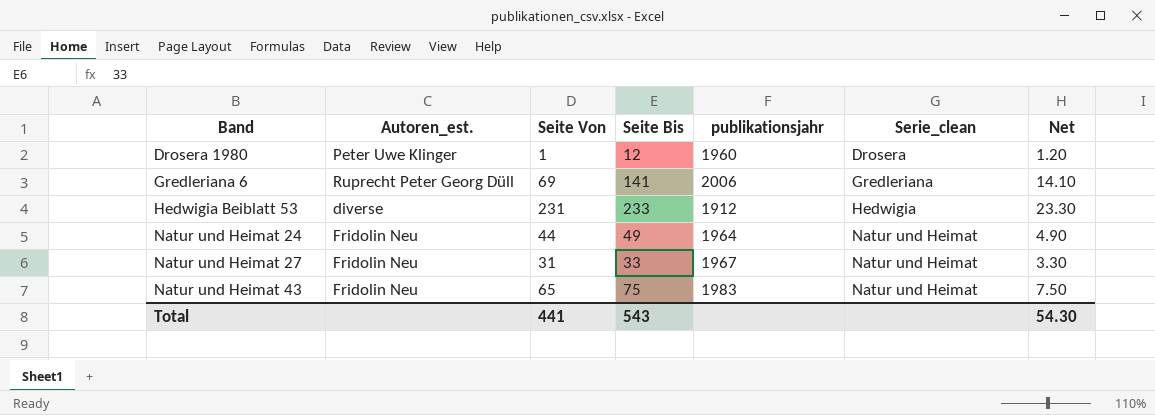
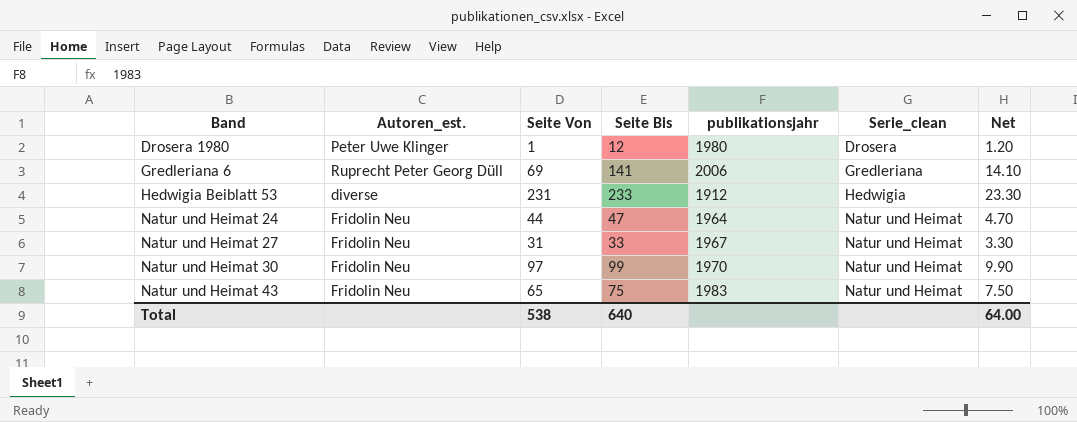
Drosera 1980 | publikationsjahr: 1960 -> 1980
Natur und Heimat 24 | Seite Bis: 49 -> 47
Natur und Heimat 24 | Net: 4.90 -> 4.70
row Natur und Heimat 30: none -> Fridolin Neu | 97 | 99 | 1970 | Natur und Heimat | 9.90
Total | Seite Von: 441 -> 538
Total | Seite Bis: 543 -> 640
Total | Net: 54.30 -> 64.00

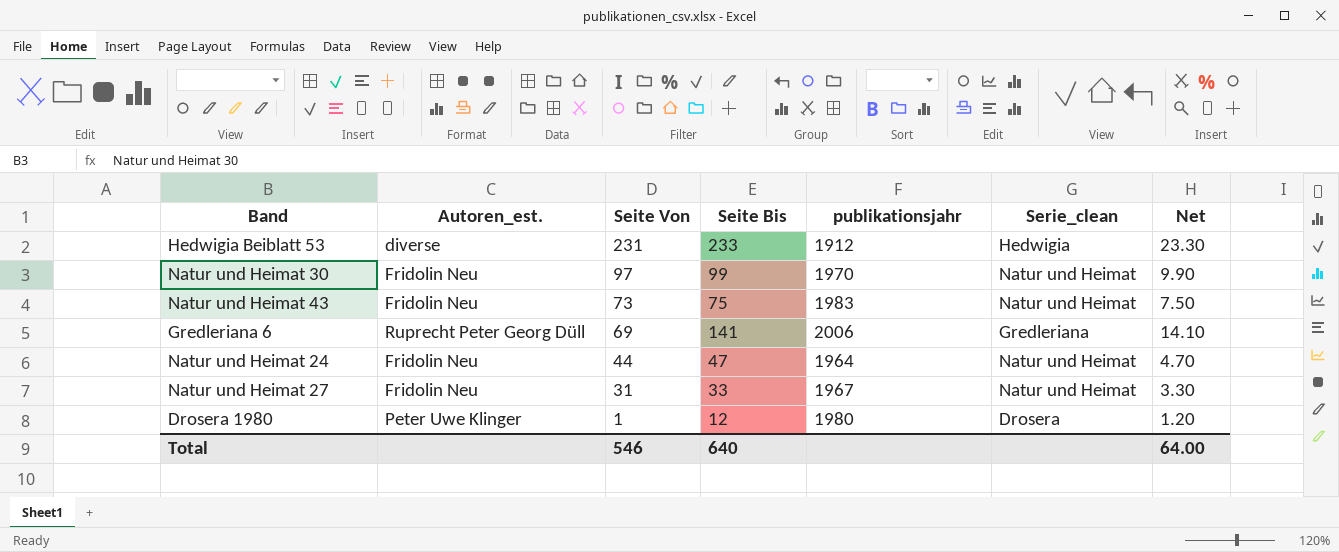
row order: Band ascending -> Seite Von descending
Natur und Heimat 43 | Seite Von: 65 -> 73
Total | Seite Von: 538 -> 546

